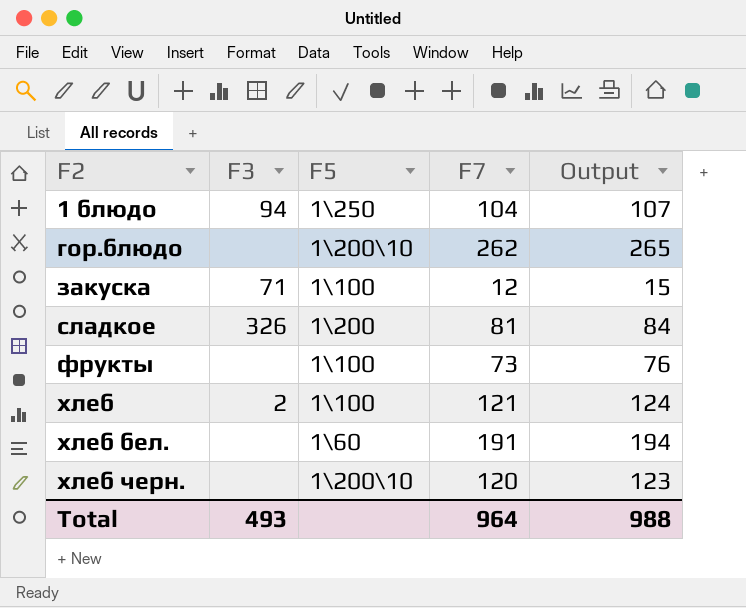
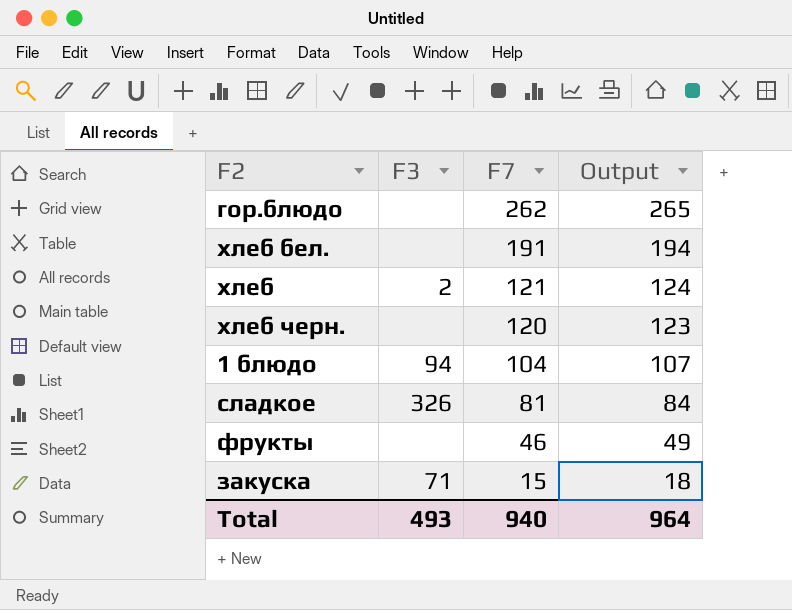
row order: F2 ascending -> F7 descending
column F5 | position: 3 -> none
фрукты | F7: 73 -> 46
фрукты | Output: 76 -> 49
закуска | F7: 12 -> 15
закуска | Output: 15 -> 18
Total | F7: 964 -> 940
Total | Output: 988 -> 964

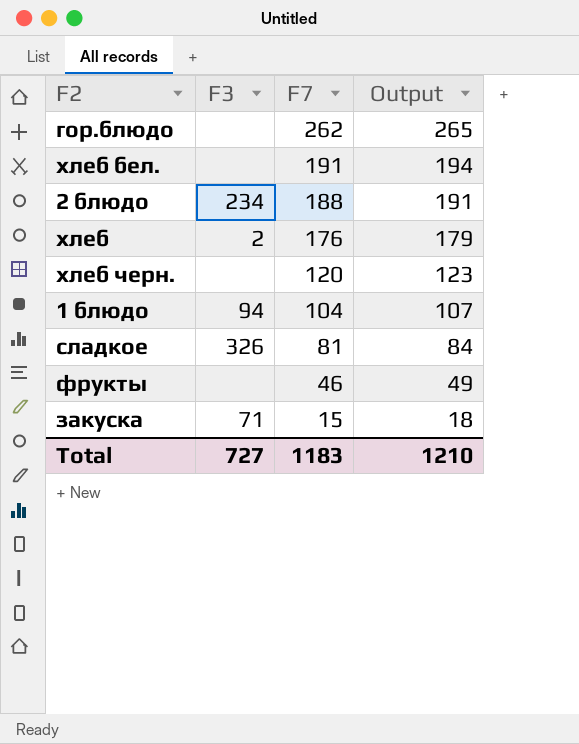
row 2 блюдо: none -> 234 | 188 | 191
хлеб | F7: 121 -> 176
хлеб | Output: 124 -> 179
Total | F3: 493 -> 727
Total | F7: 940 -> 1183
Total | Output: 964 -> 1210

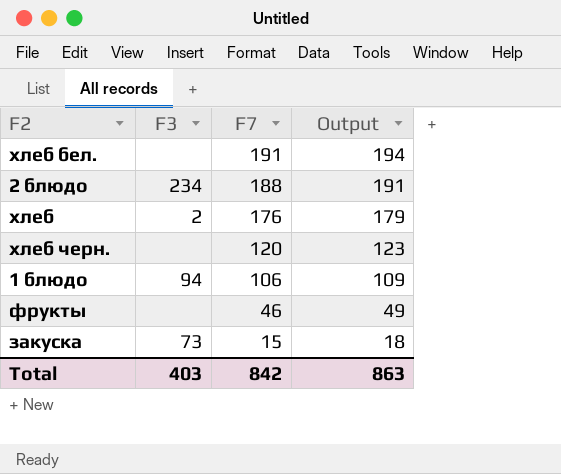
row гор.блюдо: none | 262 | 265 -> none
row сладкое: 326 | 81 | 84 -> none
1 блюдо | F7: 104 -> 106
1 блюдо | Output: 107 -> 109
закуска | F3: 71 -> 73
Total | F3: 727 -> 403
Total | F7: 1183 -> 842
Total | Output: 1210 -> 863

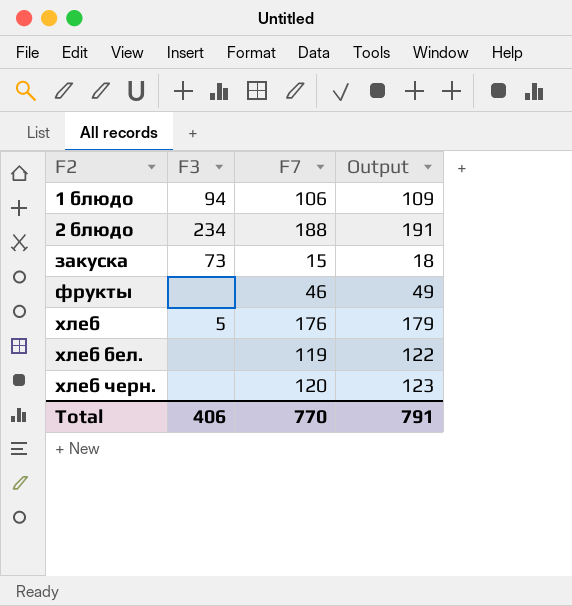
row order: F7 descending -> F2 ascending
хлеб | F3: 2 -> 5
хлеб бел. | F7: 191 -> 119
хлеб бел. | Output: 194 -> 122
Total | F3: 403 -> 406
Total | F7: 842 -> 770
Total | Output: 863 -> 791

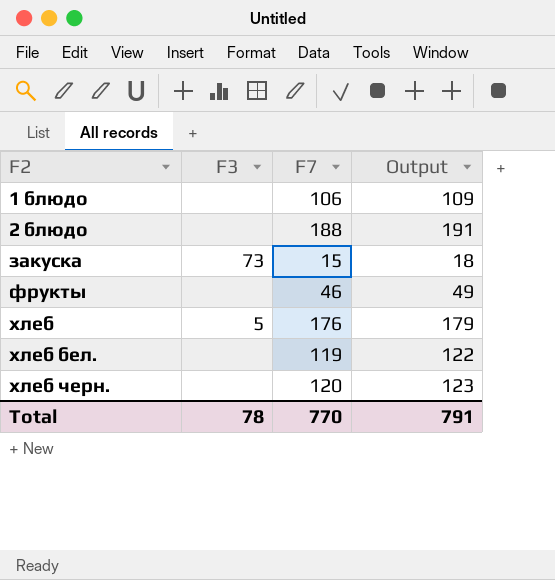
1 блюдо | F3: 94 -> none
2 блюдо | F3: 234 -> none
Total | F3: 406 -> 78

